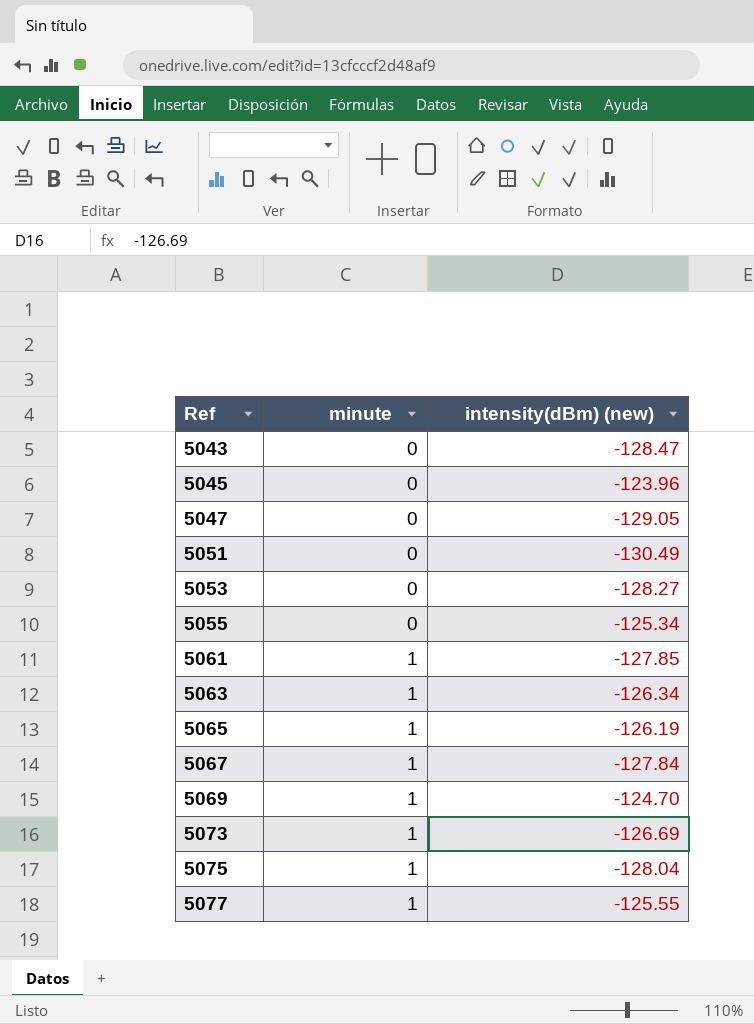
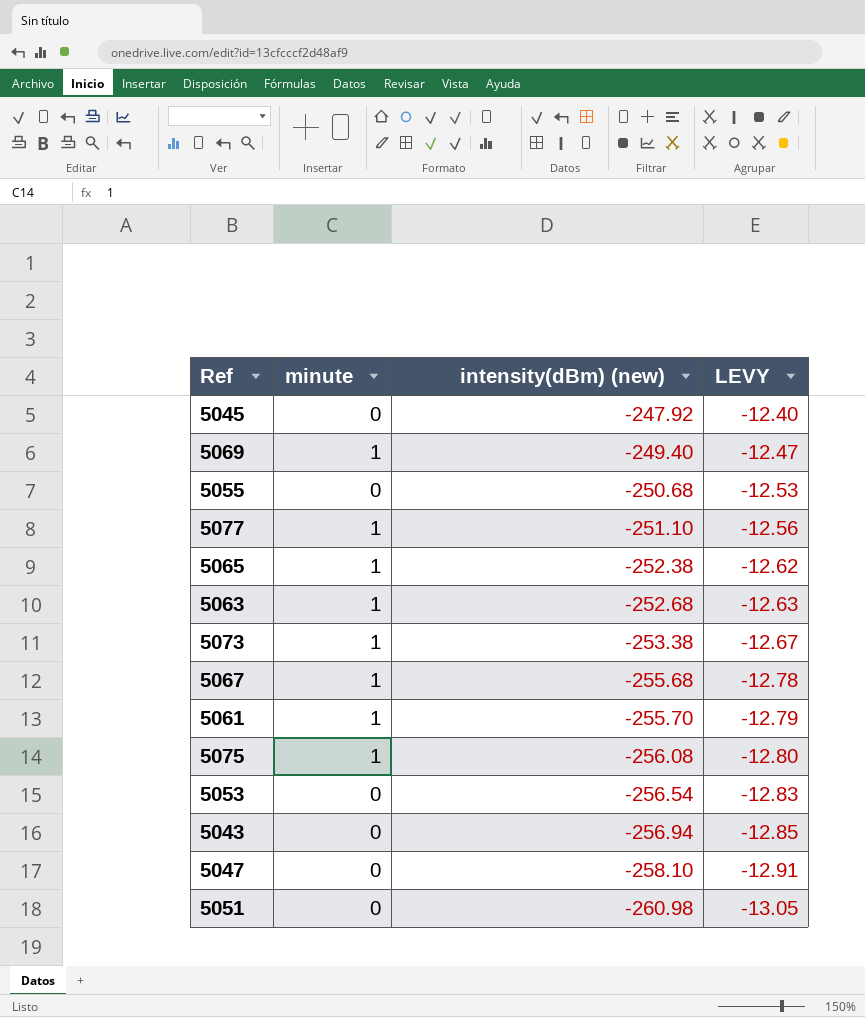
row order: Ref ascending -> intensity(dBm) (new) descending
column LEVY | formula: none -> [intensity(dBm) (new)] * 0.05
5045 | intensity(dBm) (new): -123.96 -> -247.92
5069 | intensity(dBm) (new): -124.70 -> -249.40
5055 | intensity(dBm) (new): -125.34 -> -250.68
5077 | intensity(dBm) (new): -125.55 -> -251.10
5065 | intensity(dBm) (new): -126.19 -> -252.38
5063 | intensity(dBm) (new): -126.34 -> -252.68
5073 | intensity(dBm) (new): -126.69 -> -253.38
5067 | intensity(dBm) (new): -127.84 -> -255.68
5061 | intensity(dBm) (new): -127.85 -> -255.70
5075 | intensity(dBm) (new): -128.04 -> -256.08
5053 | intensity(dBm) (new): -128.27 -> -256.54
5043 | intensity(dBm) (new): -128.47 -> -256.94
5047 | intensity(dBm) (new): -129.05 -> -258.10
5051 | intensity(dBm) (new): -130.49 -> -260.98

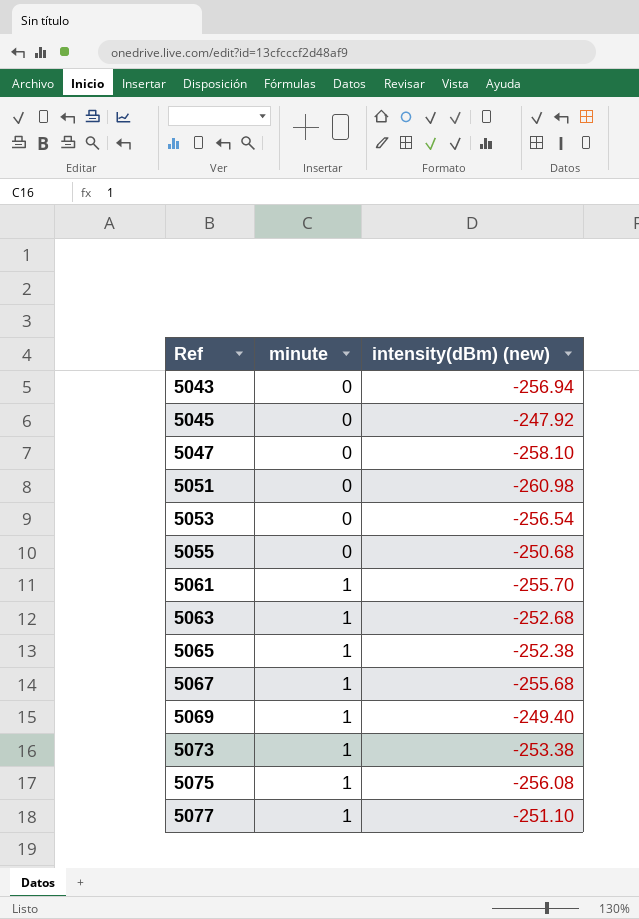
row order: intensity(dBm) (new) descending -> Ref ascending
column LEVY | formula: [intensity(dBm) (new)] * 0.05 -> none

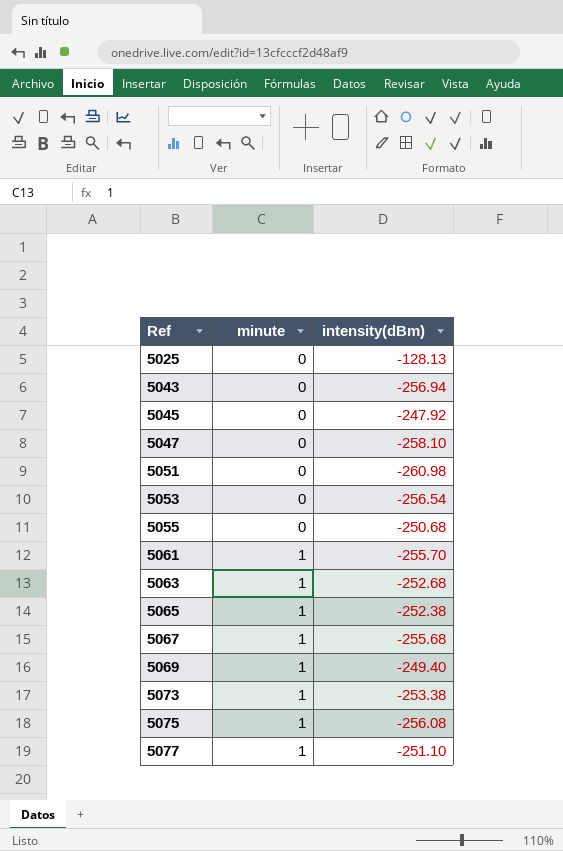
column name: intensity(dBm) (new) -> intensity(dBm)
row 5025: none -> 0 | -128.13

